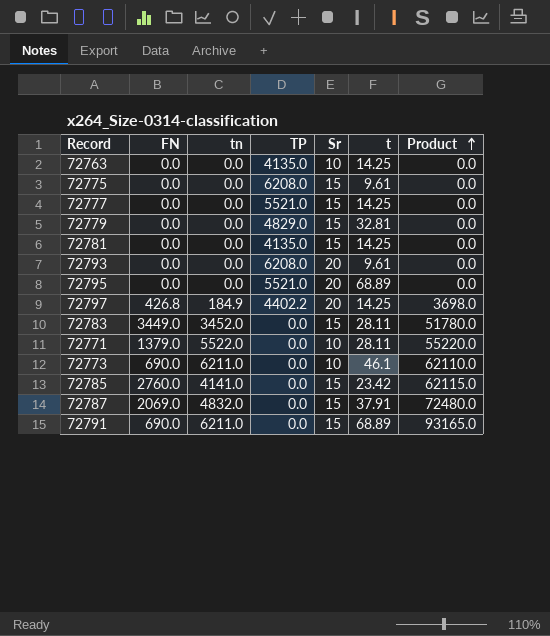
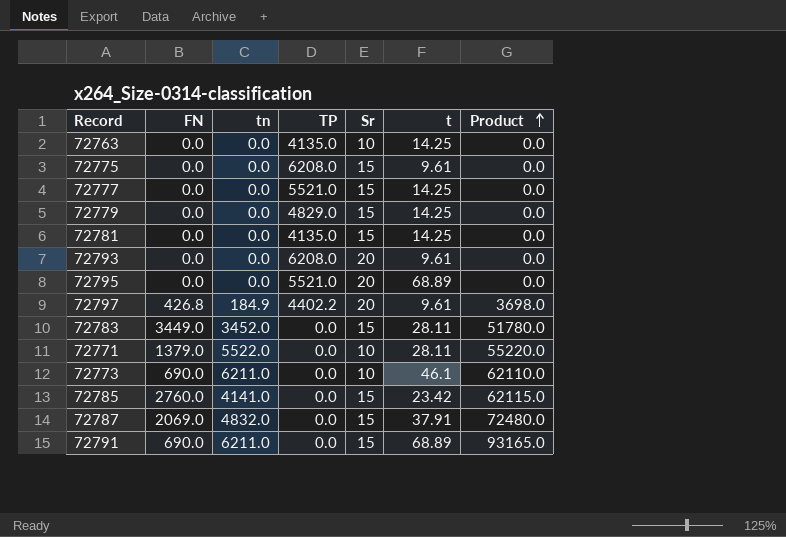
72779 | t: 32.81 -> 14.25
72797 | t: 14.25 -> 9.61

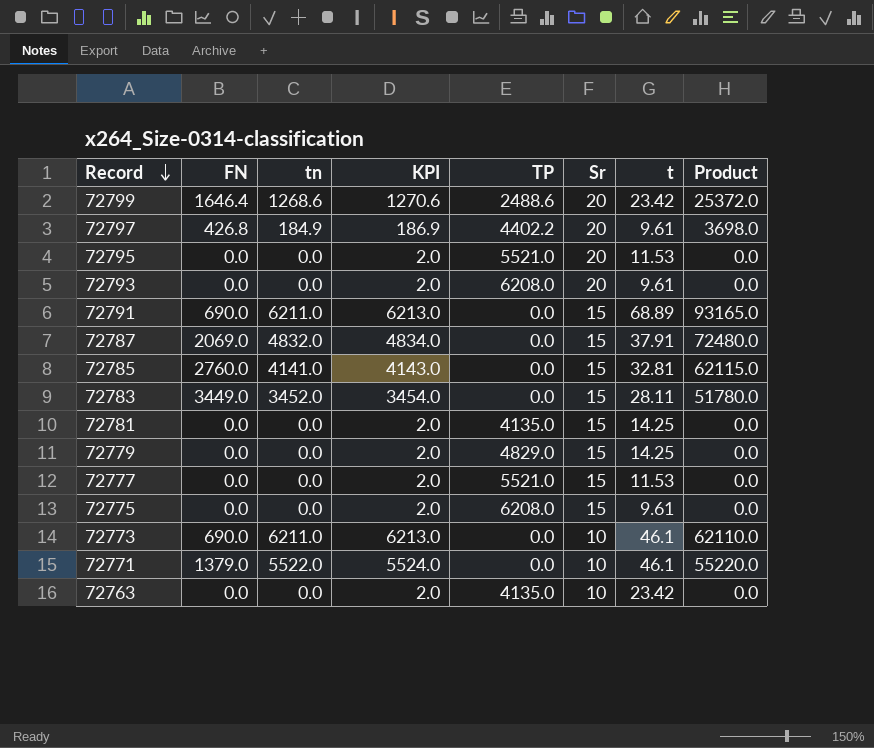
row order: Product ascending -> Record descending
column KPI | formula: none -> [tn] + 2
row 72799: none -> 1646.4 | 1268.6 | 1270.6 | 2488.6 | 20 | 23.42 | 25372.0
72795 | t: 68.89 -> 11.53
72785 | t: 23.42 -> 32.81
72777 | t: 14.25 -> 11.53
72771 | t: 28.11 -> 46.1
72763 | t: 14.25 -> 23.42

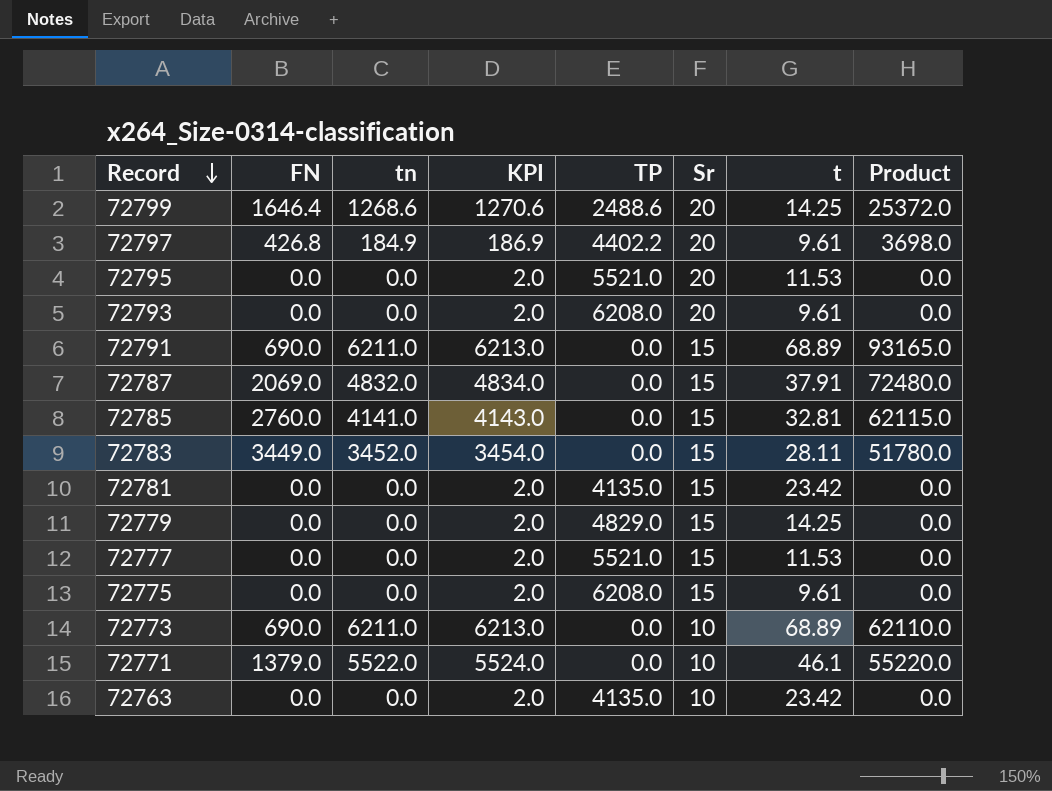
72799 | t: 23.42 -> 14.25
72781 | t: 14.25 -> 23.42
72773 | t: 46.1 -> 68.89

